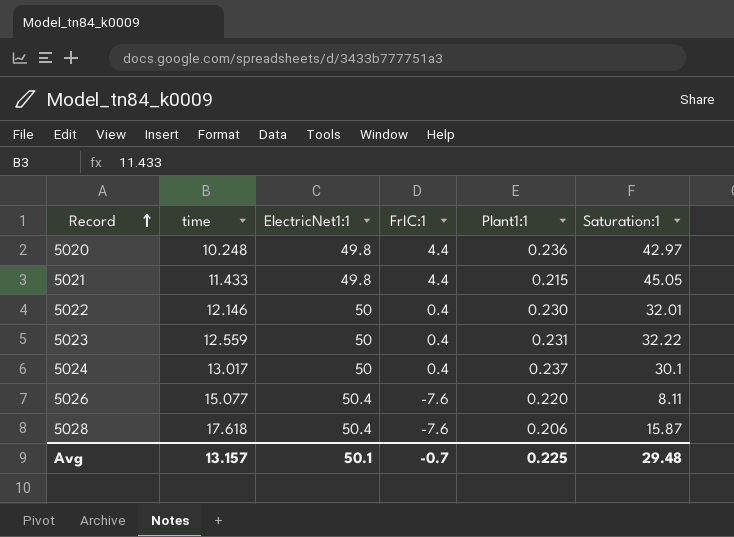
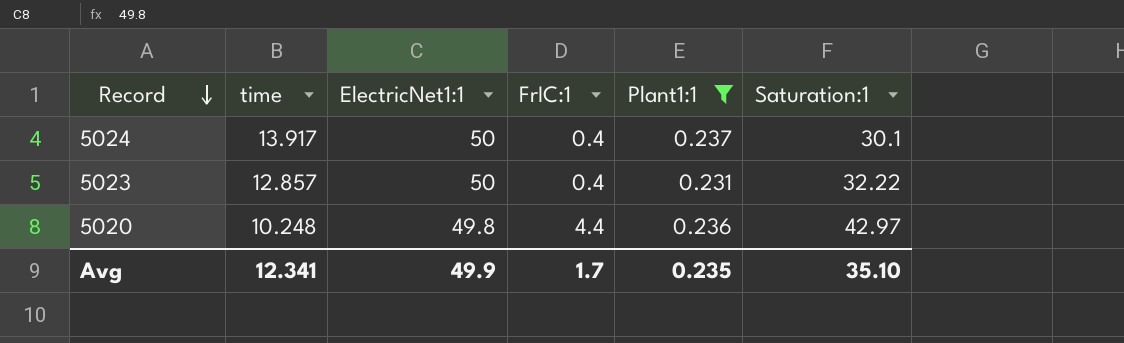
filter: none -> Plant1:1 >= 0.231
row order: Record ascending -> Record descending
5024 | time: 13.017 -> 13.917
5023 | time: 12.559 -> 12.857
Avg | time: 13.157 -> 12.341
Avg | ElectricNet1:1: 50.1 -> 49.9
Avg | FrIC:1: -0.7 -> 1.7
Avg | Plant1:1: 0.225 -> 0.235
Avg | Saturation:1: 29.48 -> 35.10

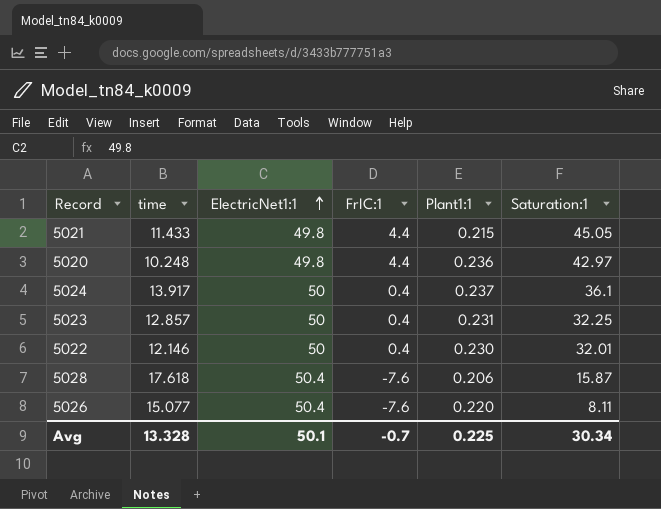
filter: Plant1:1 >= 0.231 -> none
row order: Record descending -> ElectricNet1:1 ascending
5024 | Saturation:1: 30.1 -> 36.1
5023 | Saturation:1: 32.22 -> 32.25
Avg | time: 12.341 -> 13.328
Avg | ElectricNet1:1: 49.9 -> 50.1
Avg | FrIC:1: 1.7 -> -0.7
Avg | Plant1:1: 0.235 -> 0.225
Avg | Saturation:1: 35.10 -> 30.34

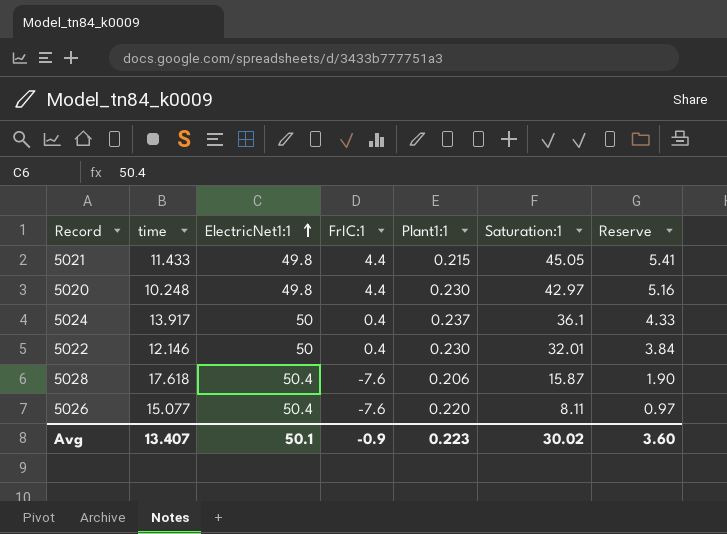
column Reserve | formula: none -> [Saturation:1] * 0.12
row 5023: 12.857 | 50 | 0.4 | 0.231 | 32.25 -> none
5020 | Plant1:1: 0.236 -> 0.230
Avg | time: 13.328 -> 13.407
Avg | FrIC:1: -0.7 -> -0.9
Avg | Plant1:1: 0.225 -> 0.223
Avg | Saturation:1: 30.34 -> 30.02

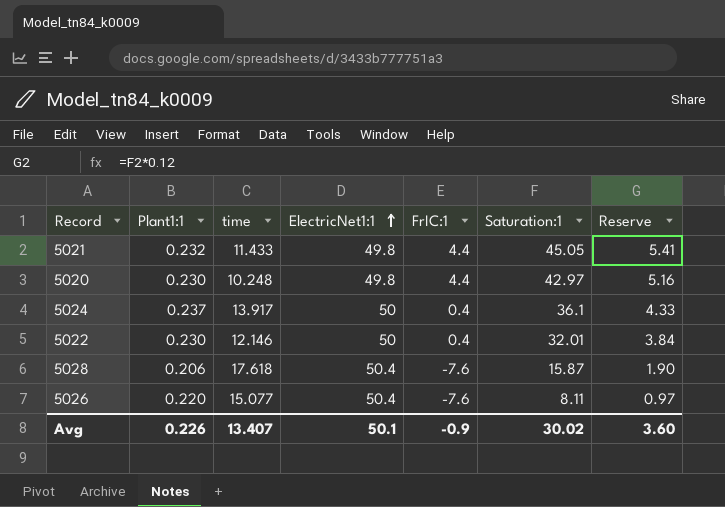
column Plant1:1 | position: 5 -> 2
5021 | Plant1:1: 0.215 -> 0.232
Avg | Plant1:1: 0.223 -> 0.226

